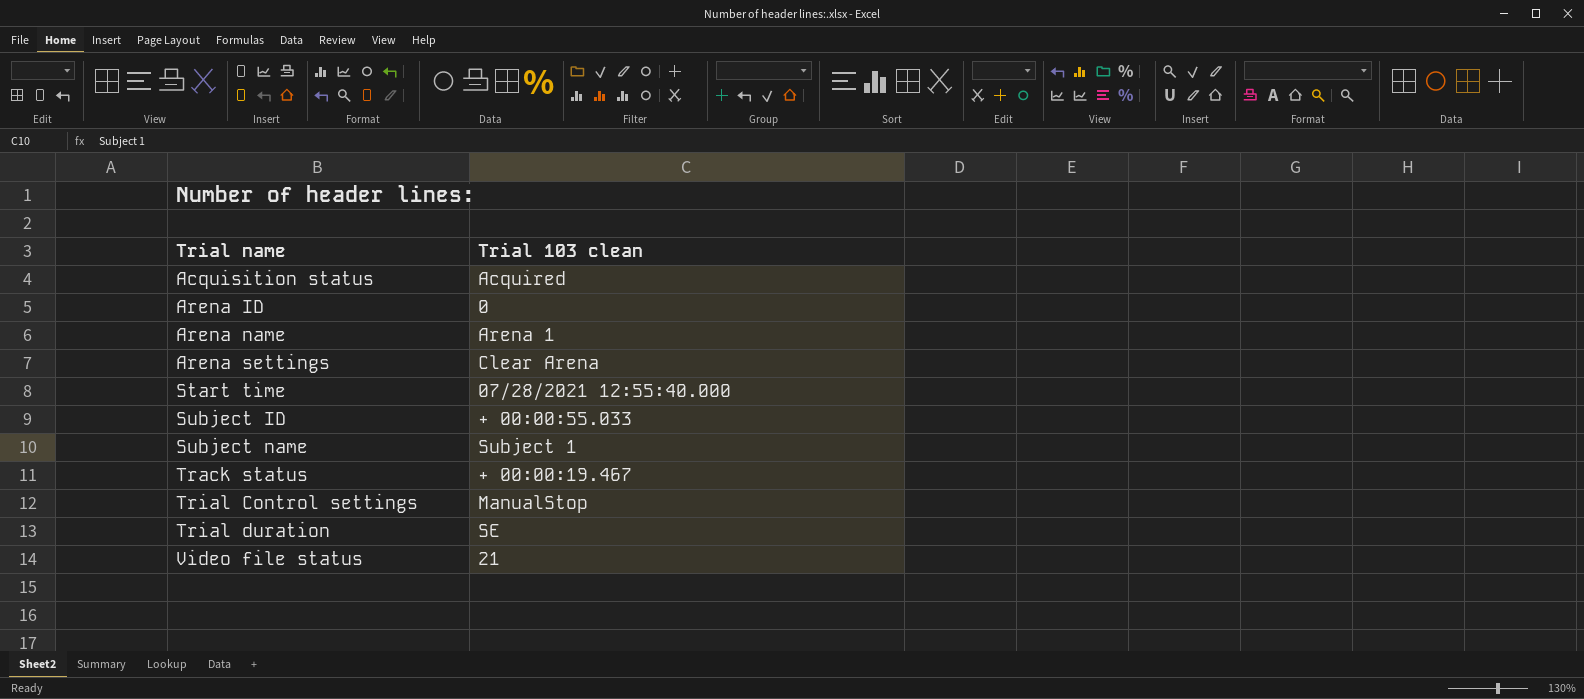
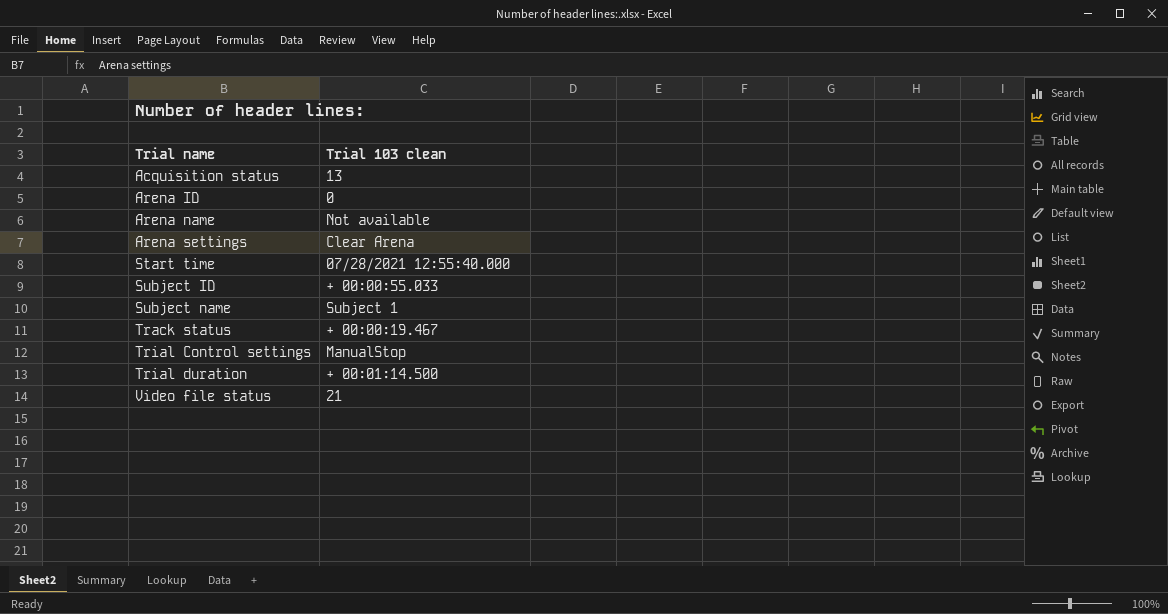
Acquisition status | Trial 103 clean: Acquired -> 13
Arena name | Trial 103 clean: Arena 1 -> Not available
Trial duration | Trial 103 clean: SE -> + 00:01:14.500

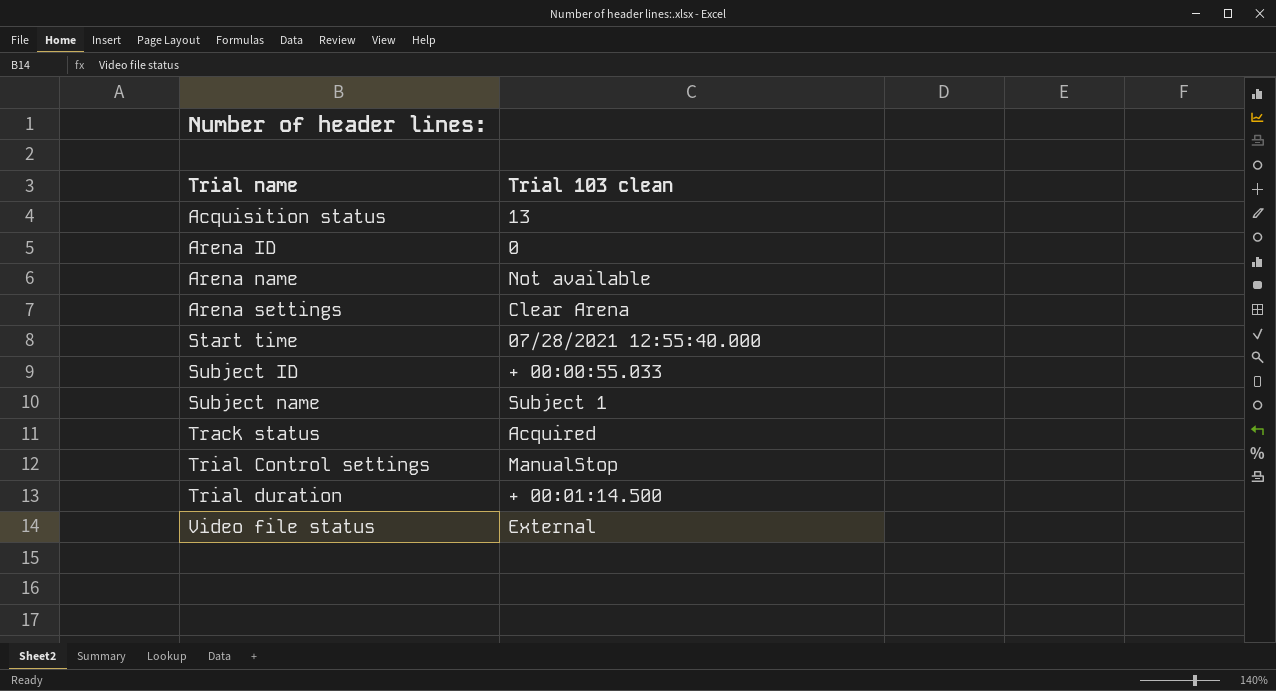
Track status | Trial 103 clean: + 00:00:19.467 -> Acquired
Video file status | Trial 103 clean: 21 -> External

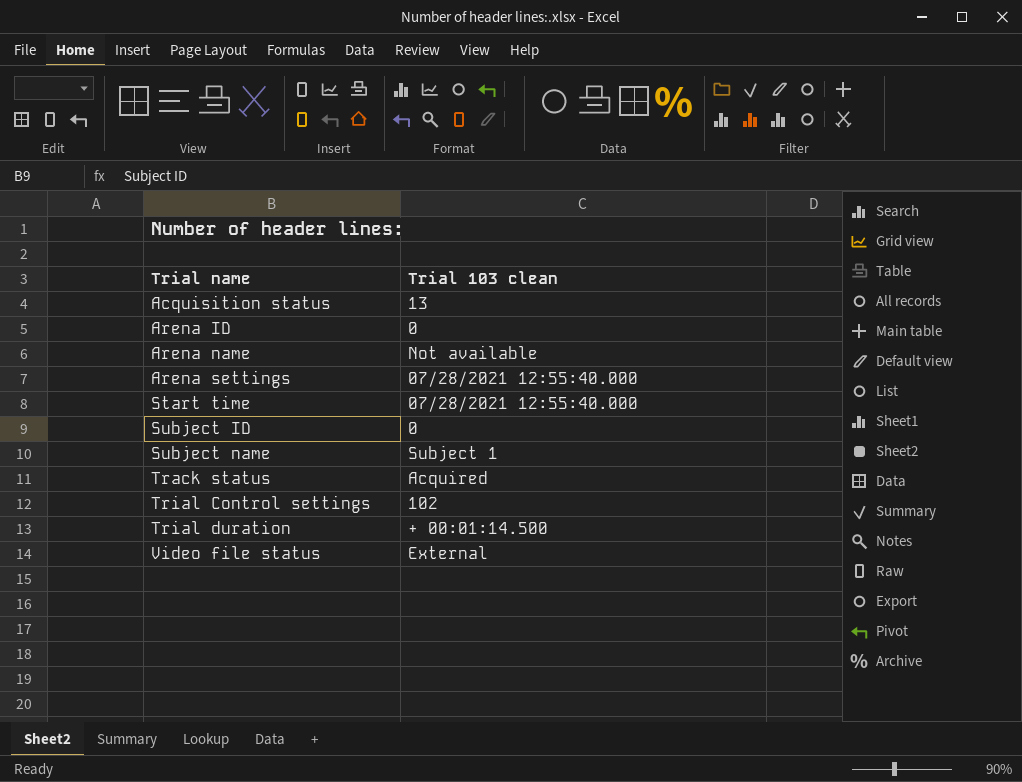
Arena settings | Trial 103 clean: Clear Arena -> 07/28/2021 12:55:40.000
Subject ID | Trial 103 clean: + 00:00:55.033 -> 0
Trial Control settings | Trial 103 clean: ManualStop -> 102

